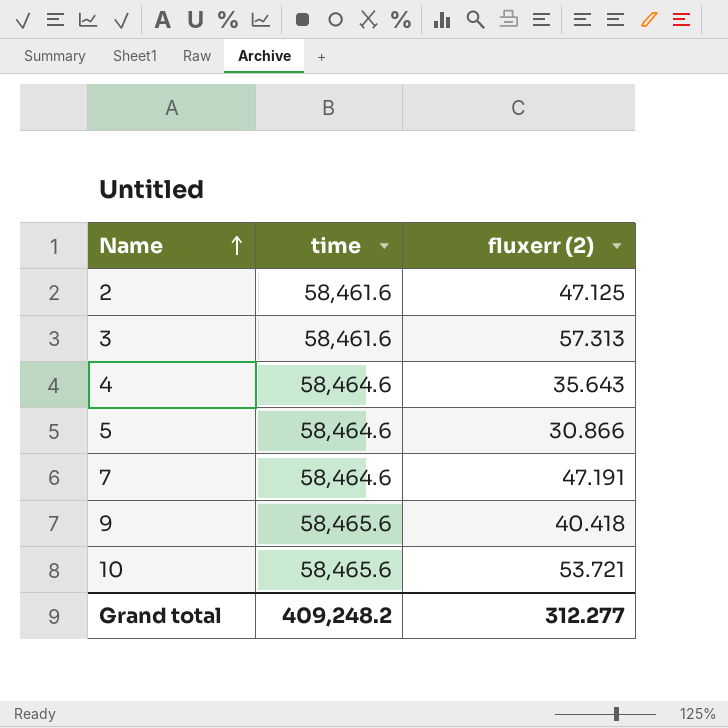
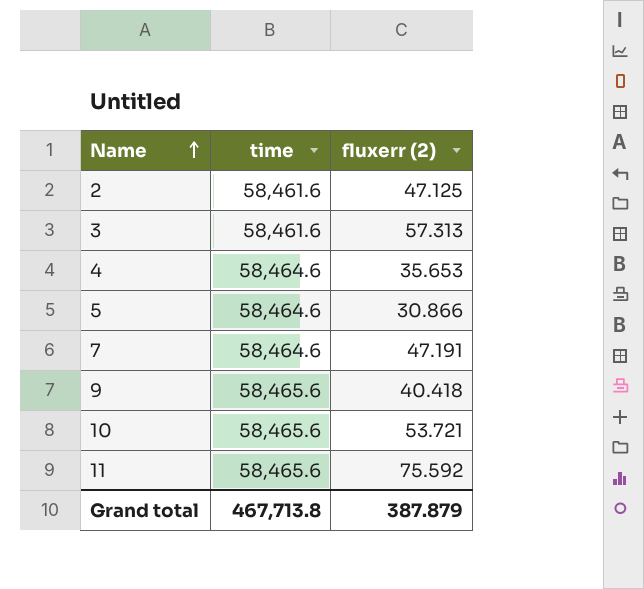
4 | fluxerr (2): 35.643 -> 35.653
row 11: none -> 58,465.6 | 75.592
Grand total | time: 409,248.2 -> 467,713.8
Grand total | fluxerr (2): 312.277 -> 387.879

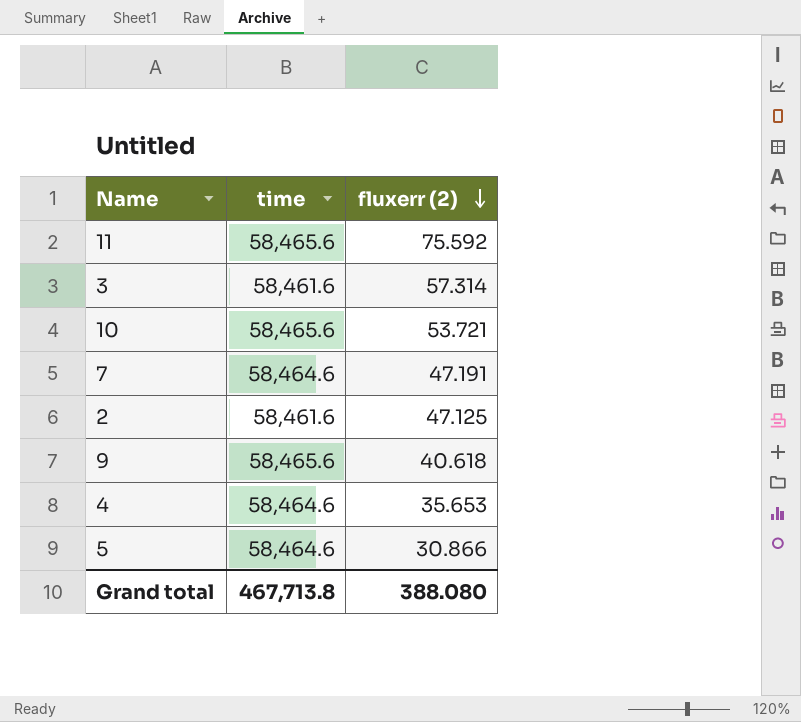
row order: Name ascending -> fluxerr (2) descending
3 | fluxerr (2): 57.313 -> 57.314
9 | fluxerr (2): 40.418 -> 40.618
Grand total | fluxerr (2): 387.879 -> 388.080

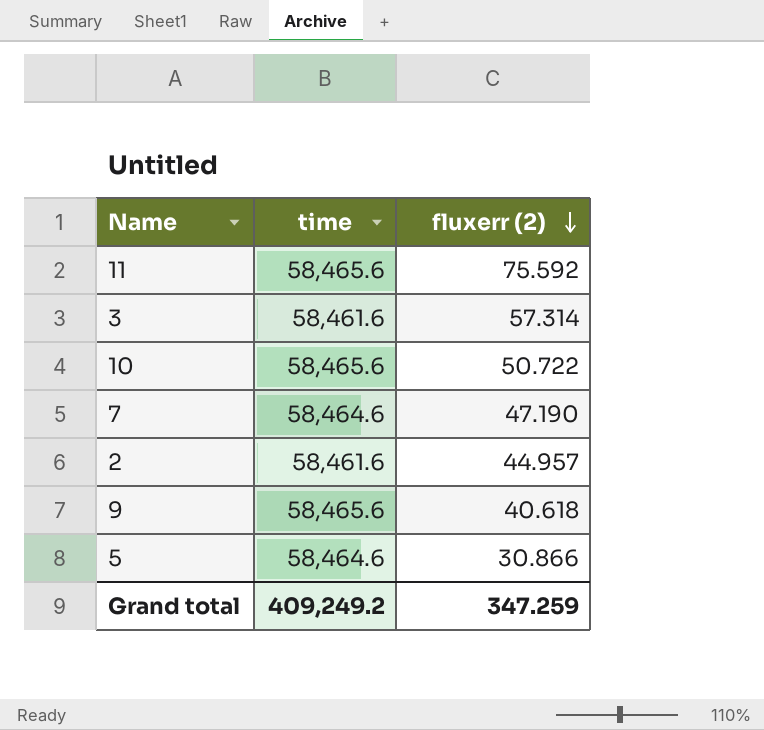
row 4: 58,464.6 | 35.653 -> none
10 | fluxerr (2): 53.721 -> 50.722
7 | fluxerr (2): 47.191 -> 47.190
2 | fluxerr (2): 47.125 -> 44.957
Grand total | time: 467,713.8 -> 409,249.2
Grand total | fluxerr (2): 388.080 -> 347.259

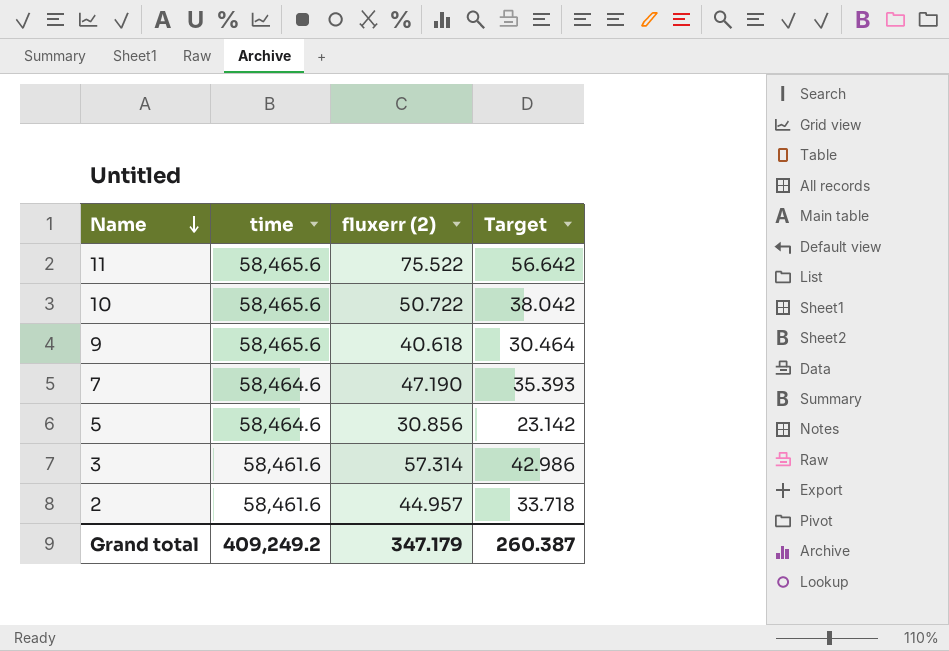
row order: fluxerr (2) descending -> Name descending
column Target | formula: none -> [fluxerr (2)] * 0.75
11 | fluxerr (2): 75.592 -> 75.522
5 | fluxerr (2): 30.866 -> 30.856
Grand total | fluxerr (2): 347.259 -> 347.179

